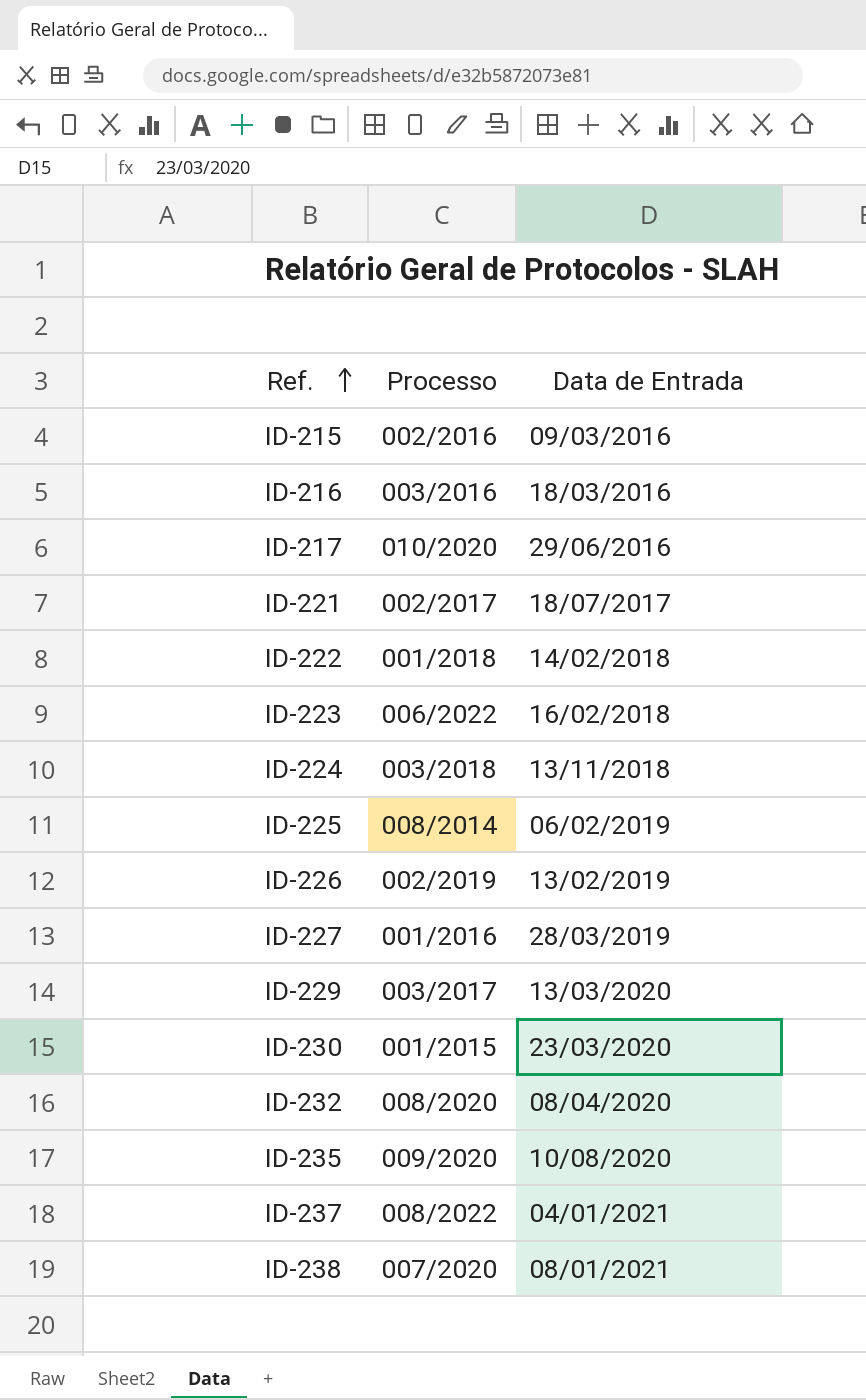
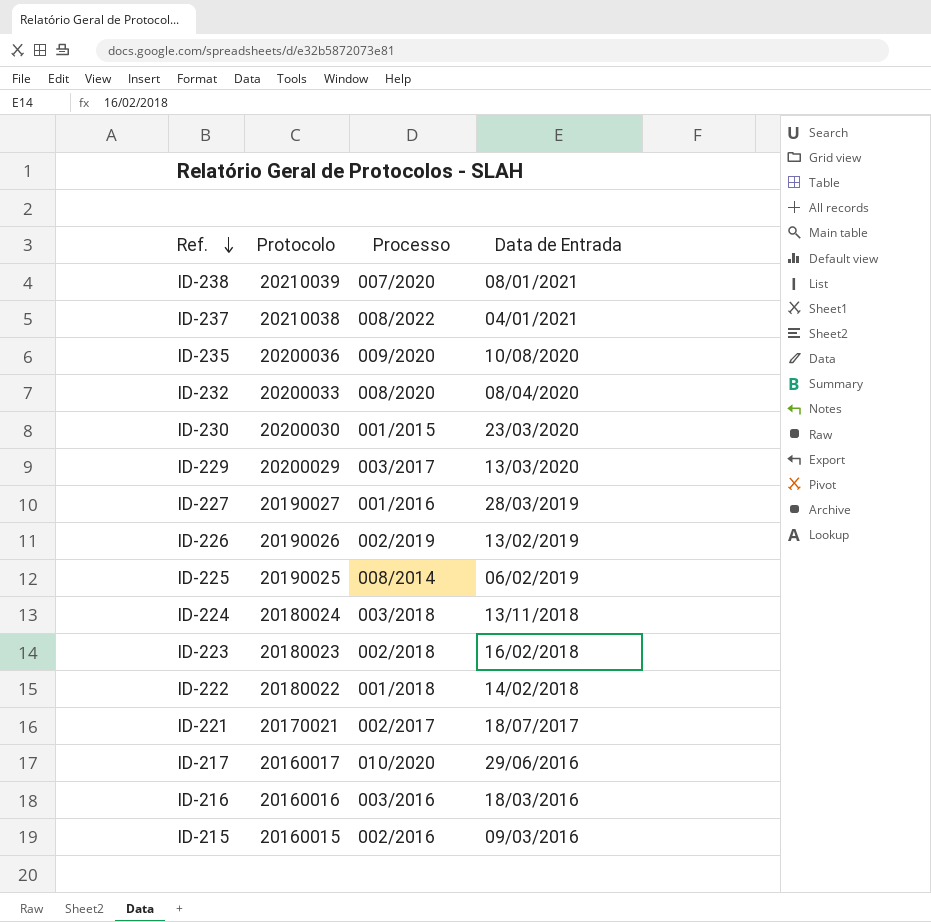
row order: Ref. ascending -> Ref. descending
column Protocolo | position: none -> 2
ID-223 | Processo: 006/2022 -> 002/2018

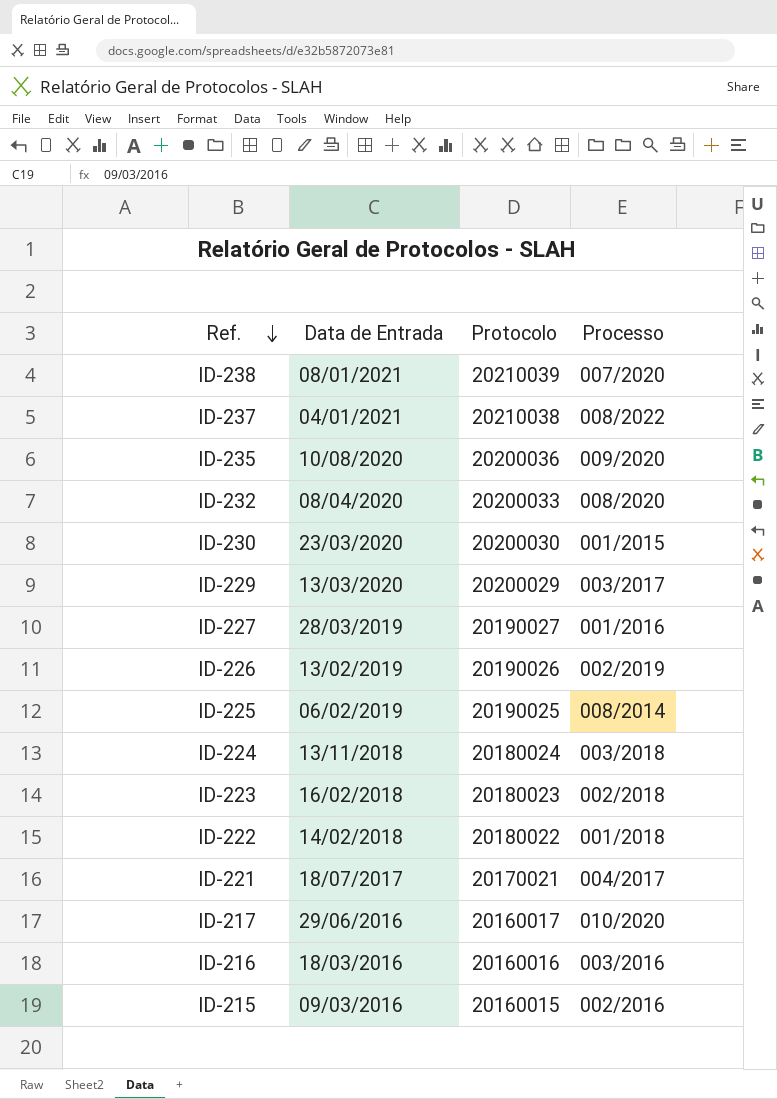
column Data de Entrada | position: 4 -> 2
ID-221 | Processo: 002/2017 -> 004/2017

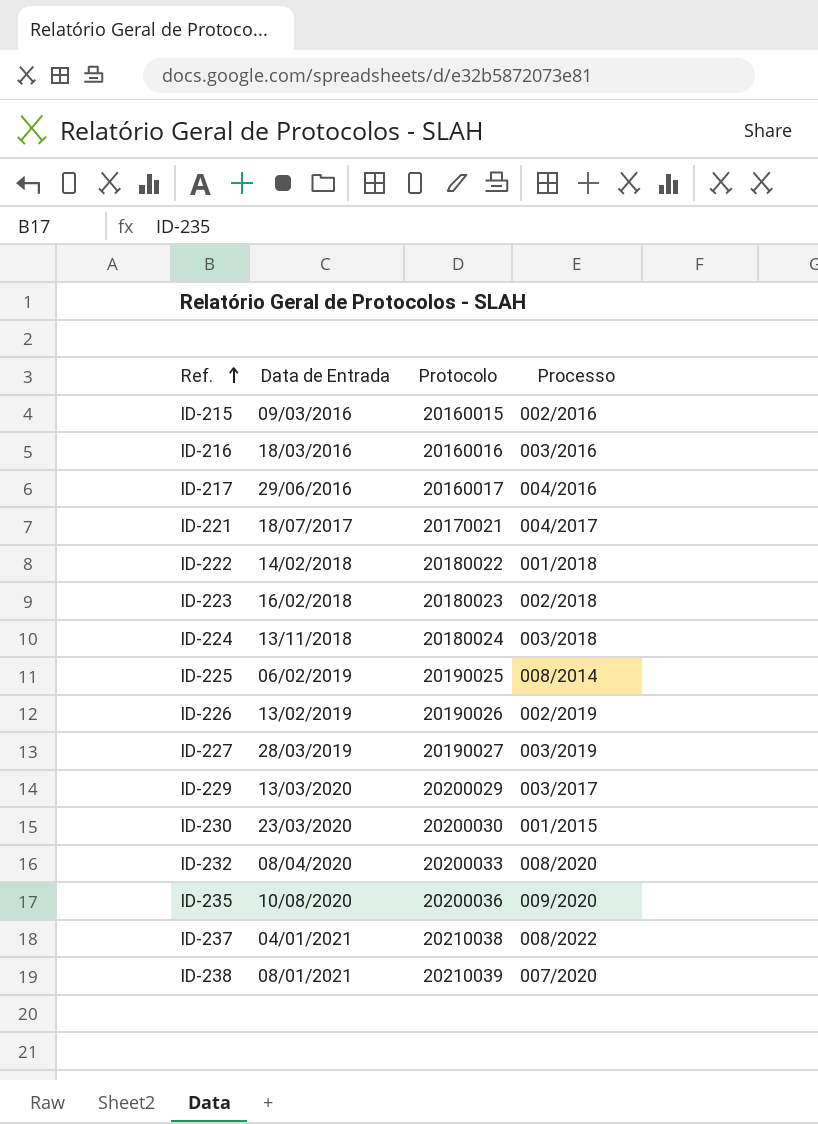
row order: Ref. descending -> Ref. ascending
ID-217 | Processo: 010/2020 -> 004/2016
ID-227 | Processo: 001/2016 -> 003/2019

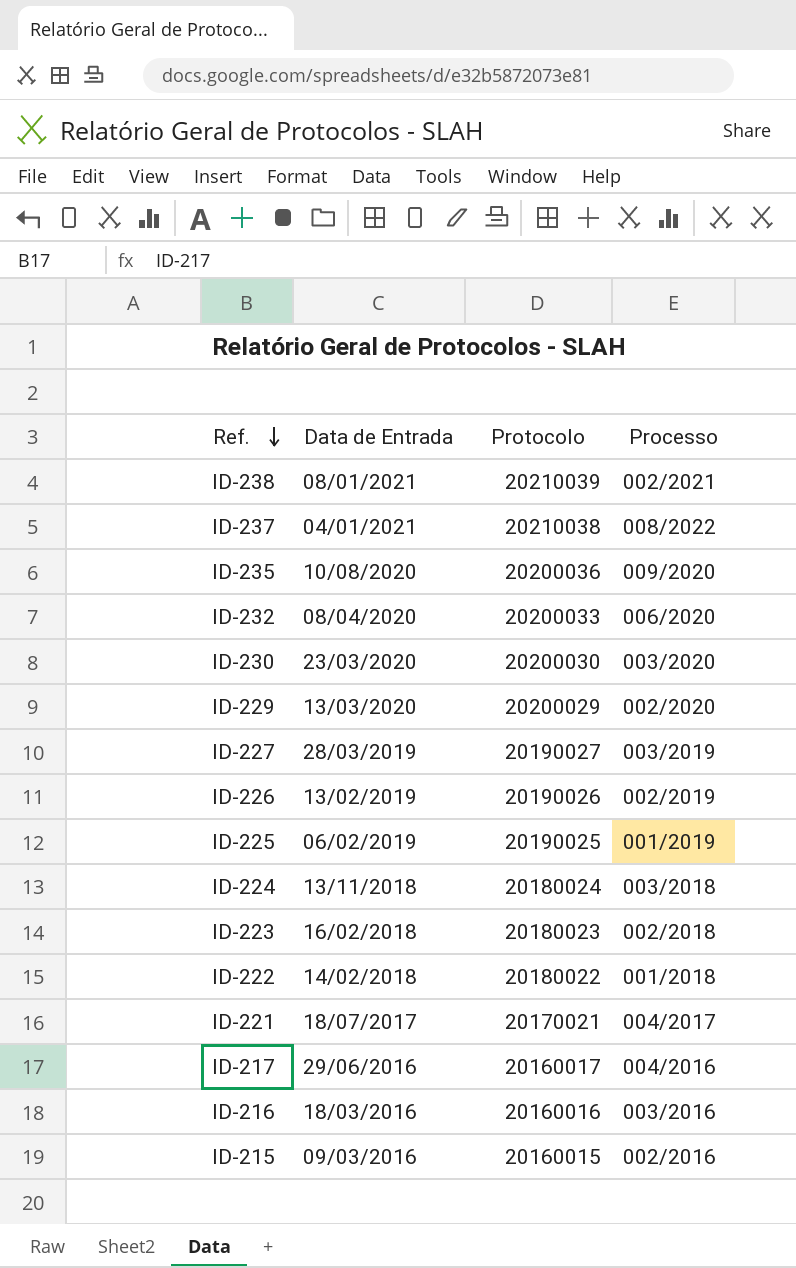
row order: Ref. ascending -> Ref. descending
ID-238 | Processo: 007/2020 -> 002/2021
ID-232 | Processo: 008/2020 -> 006/2020
ID-230 | Processo: 001/2015 -> 003/2020
ID-229 | Processo: 003/2017 -> 002/2020
ID-225 | Processo: 008/2014 -> 001/2019

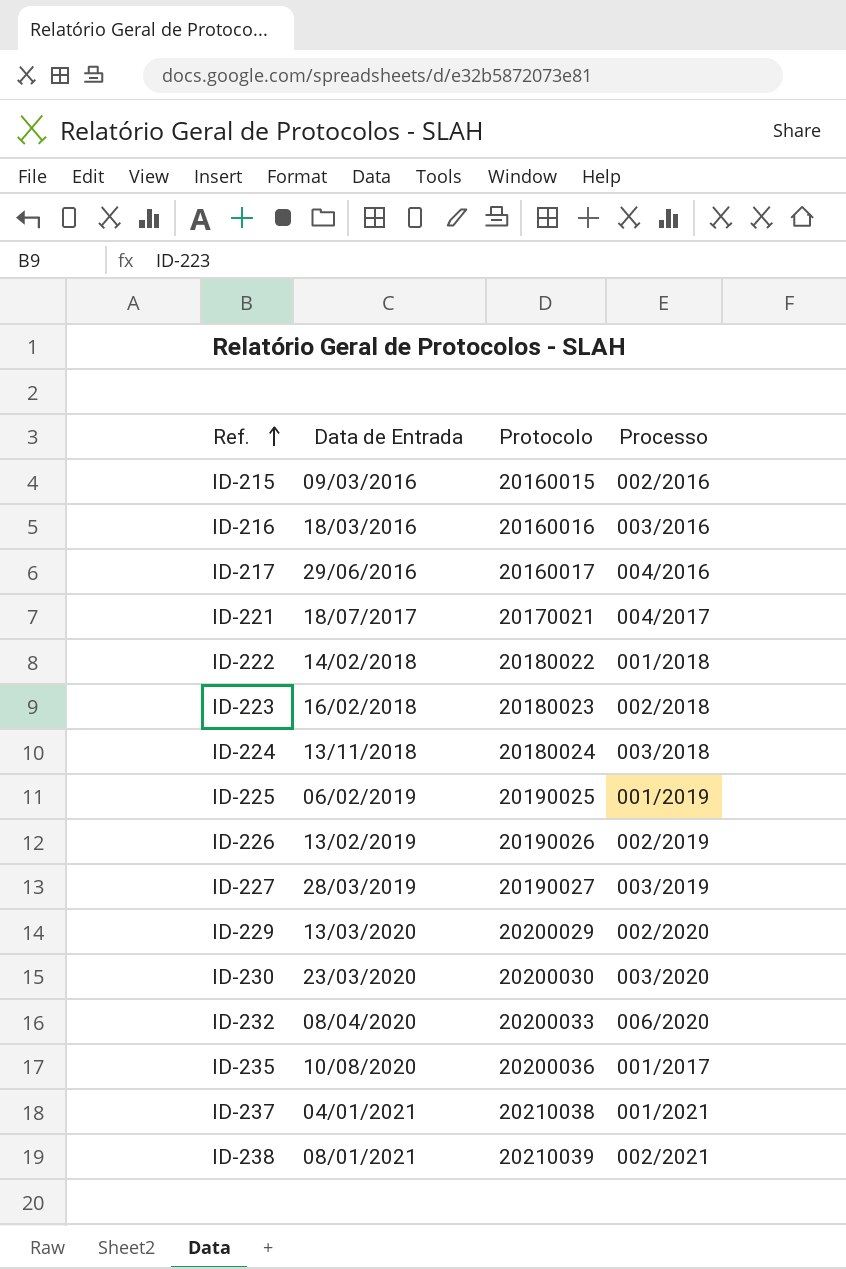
row order: Ref. descending -> Ref. ascending
ID-235 | Processo: 009/2020 -> 001/2017
ID-237 | Processo: 008/2022 -> 001/2021

